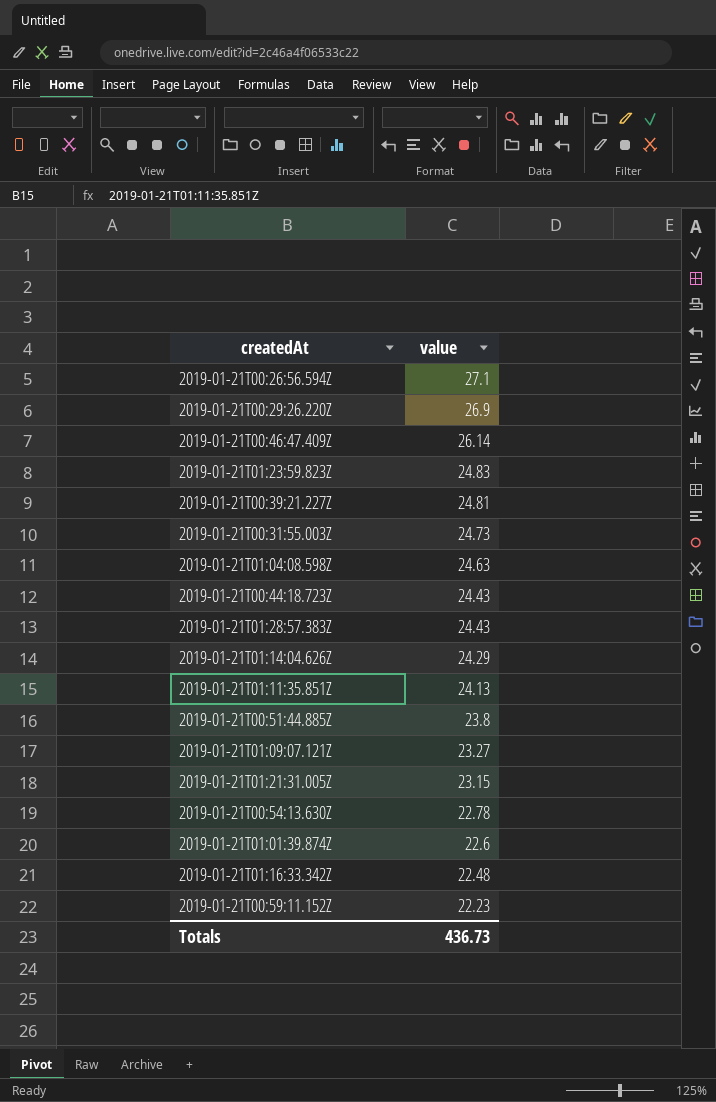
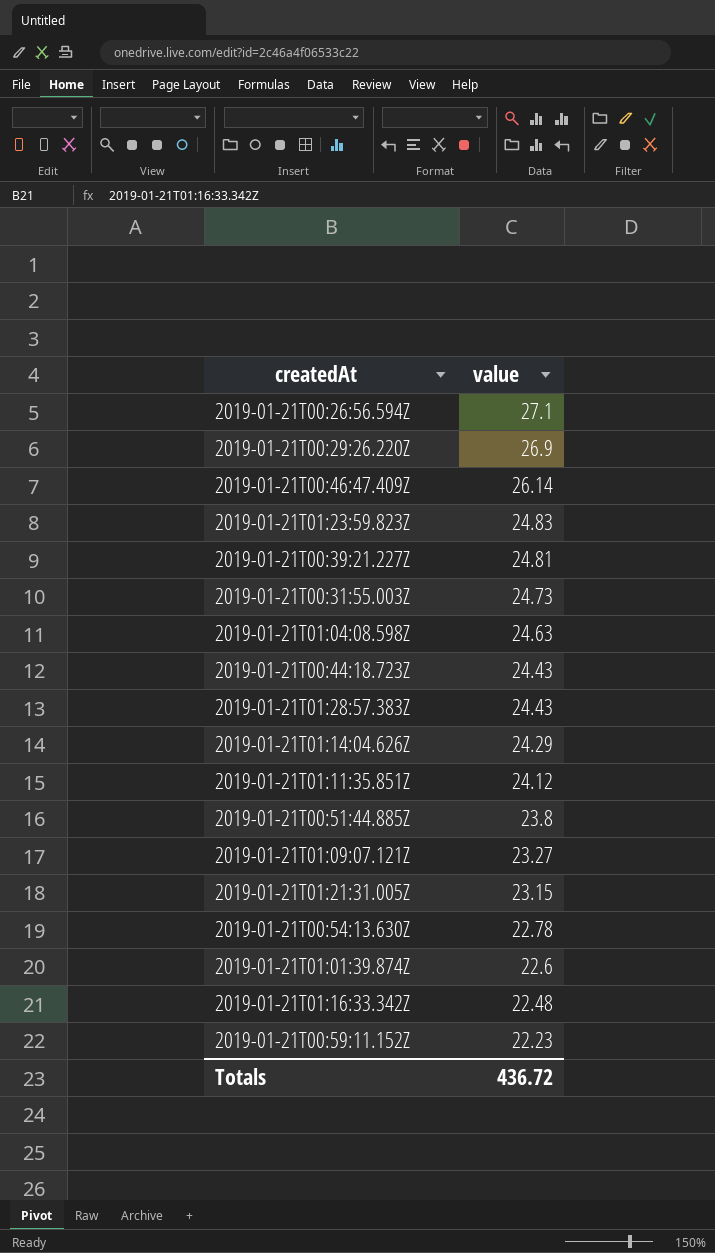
2019-01-21T01:11:35.851Z | value: 24.13 -> 24.12
Totals | value: 436.73 -> 436.72

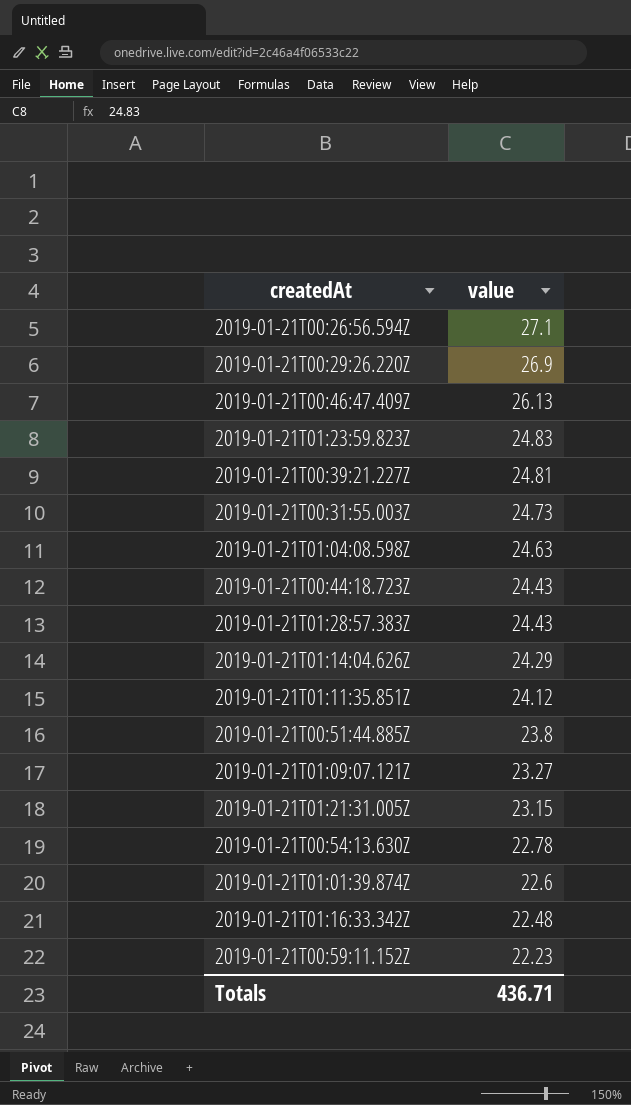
2019-01-21T00:46:47.409Z | value: 26.14 -> 26.13
Totals | value: 436.72 -> 436.71

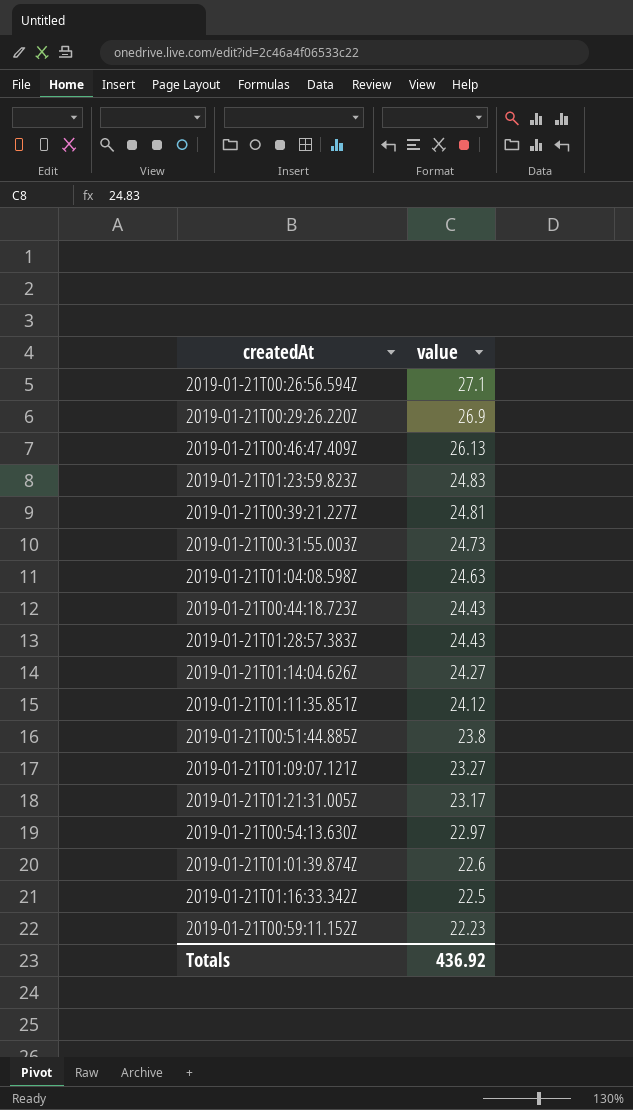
2019-01-21T01:14:04.626Z | value: 24.29 -> 24.27
2019-01-21T01:21:31.005Z | value: 23.15 -> 23.17
2019-01-21T00:54:13.630Z | value: 22.78 -> 22.97
2019-01-21T01:16:33.342Z | value: 22.48 -> 22.5
Totals | value: 436.71 -> 436.92

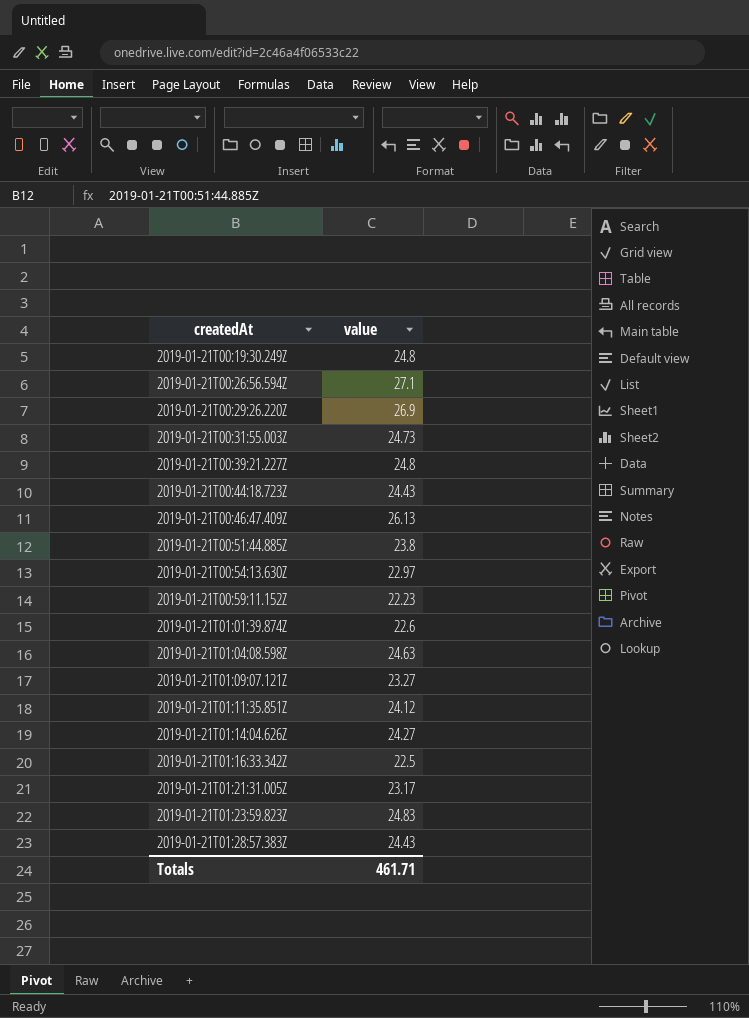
row order: value descending -> createdAt ascending
row 2019-01-21T00:19:30.249Z: none -> 24.8
2019-01-21T00:39:21.227Z | value: 24.81 -> 24.8
Totals | value: 436.92 -> 461.71

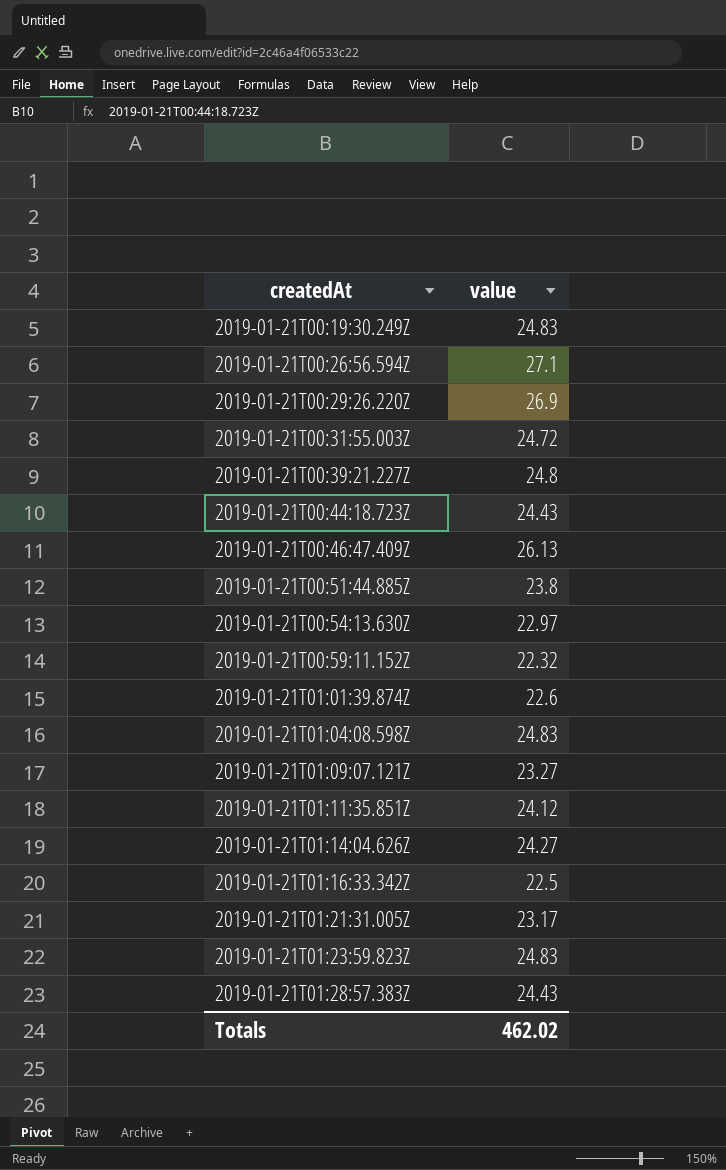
2019-01-21T00:19:30.249Z | value: 24.8 -> 24.83
2019-01-21T00:31:55.003Z | value: 24.73 -> 24.72
2019-01-21T00:59:11.152Z | value: 22.23 -> 22.32
2019-01-21T01:04:08.598Z | value: 24.63 -> 24.83
Totals | value: 461.71 -> 462.02

